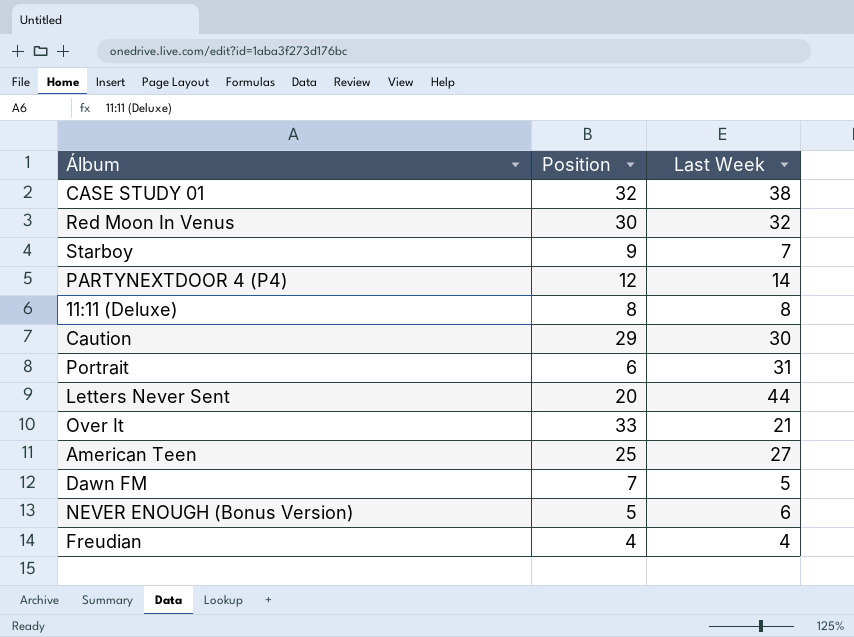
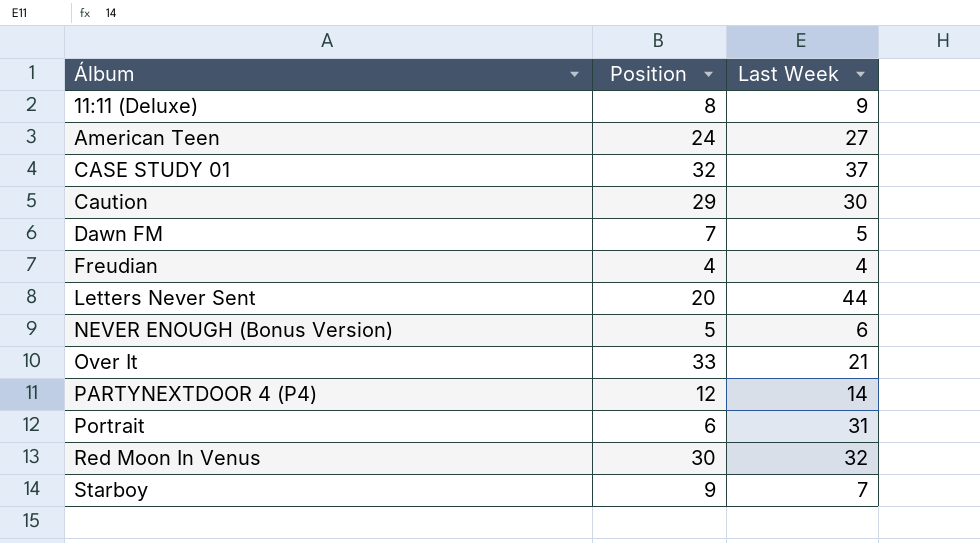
row order: none -> Álbum ascending
11:11 (Deluxe) | Last Week: 8 -> 9
American Teen | Position: 25 -> 24
CASE STUDY 01 | Last Week: 38 -> 37

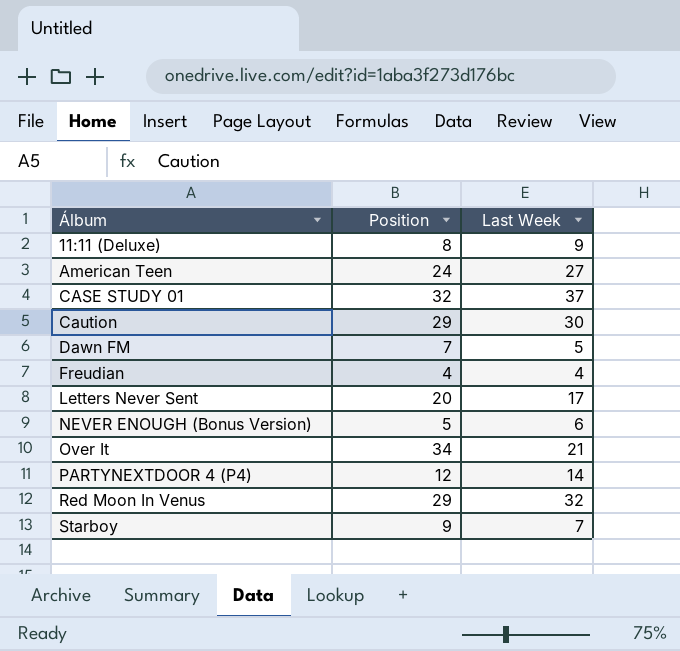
row Portrait: 6 | 31 -> none
Letters Never Sent | Last Week: 44 -> 17
Over It | Position: 33 -> 34
Red Moon In Venus | Position: 30 -> 29

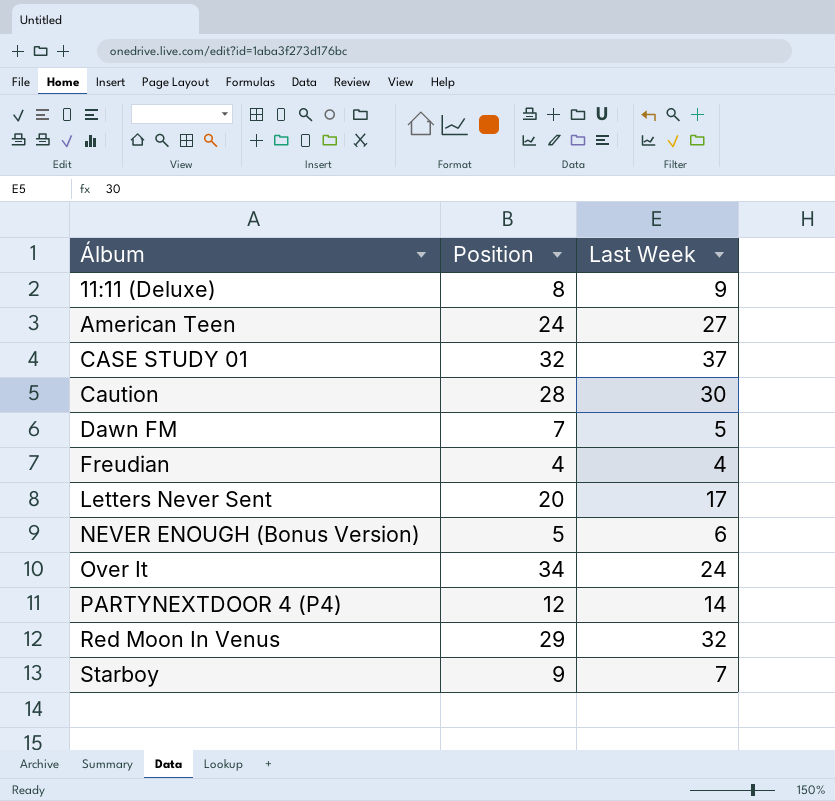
Caution | Position: 29 -> 28
Over It | Last Week: 21 -> 24

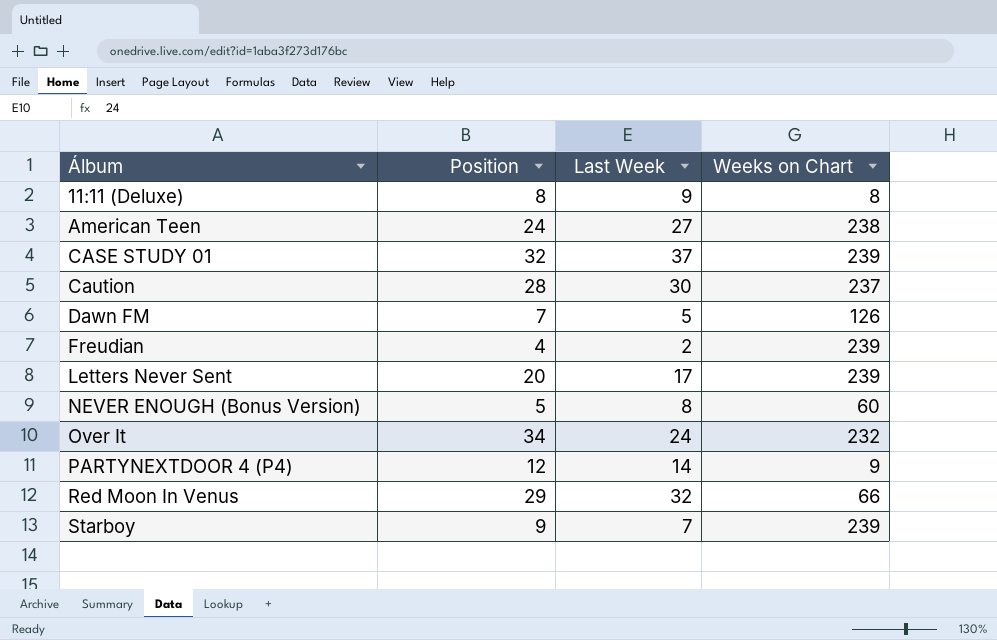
column Weeks on Chart | position: none -> 4
Freudian | Last Week: 4 -> 2
NEVER ENOUGH (Bonus Version) | Last Week: 6 -> 8

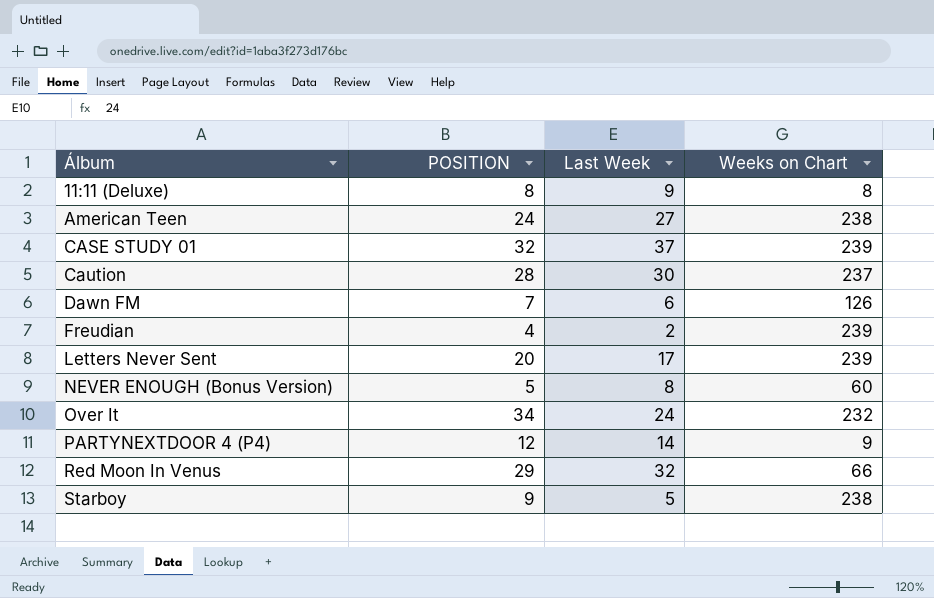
column name: Position -> POSITION
Dawn FM | Last Week: 5 -> 6
Starboy | Last Week: 7 -> 5
Starboy | Weeks on Chart: 239 -> 238

